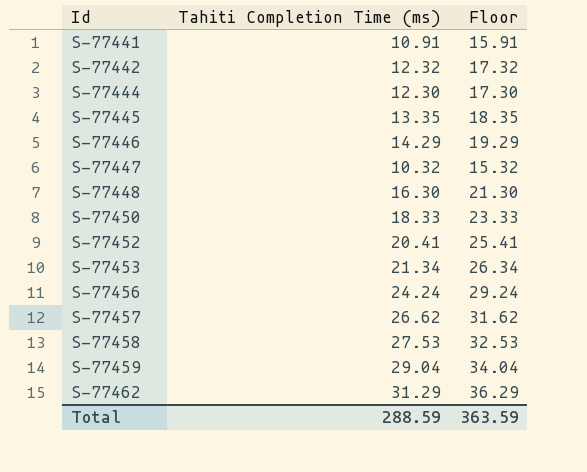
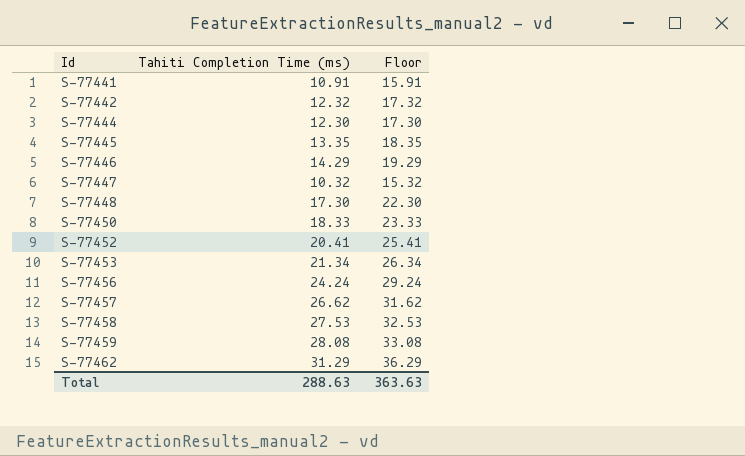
S-77448 | Tahiti Completion Time (ms): 16.30 -> 17.30
S-77448 | Floor: 21.30 -> 22.30
S-77459 | Tahiti Completion Time (ms): 29.04 -> 28.08
S-77459 | Floor: 34.04 -> 33.08
Total | Tahiti Completion Time (ms): 288.59 -> 288.63
Total | Floor: 363.59 -> 363.63

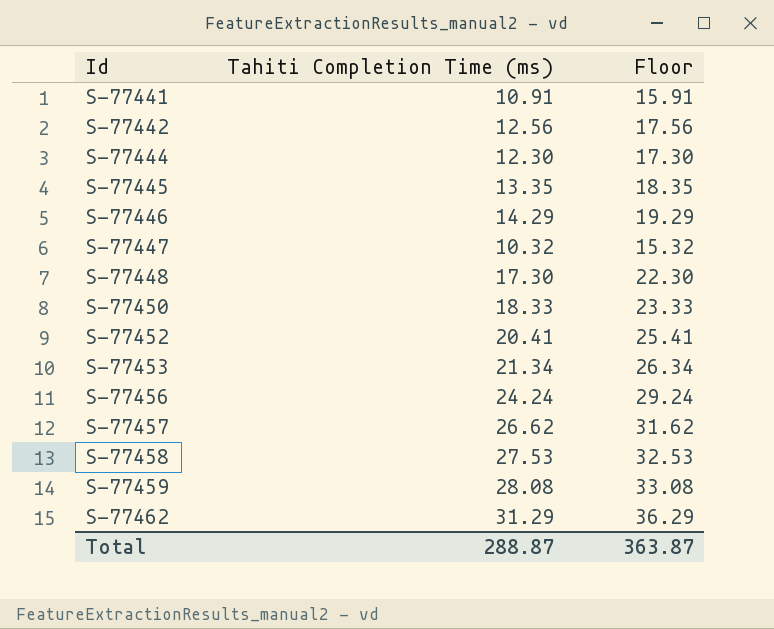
S-77442 | Tahiti Completion Time (ms): 12.32 -> 12.56
S-77442 | Floor: 17.32 -> 17.56
Total | Tahiti Completion Time (ms): 288.63 -> 288.87
Total | Floor: 363.63 -> 363.87

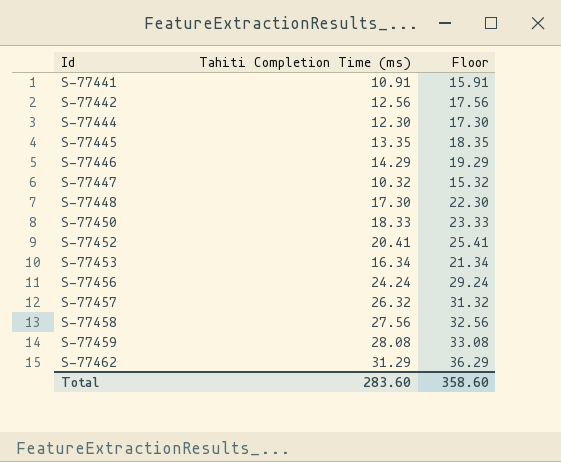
S-77453 | Tahiti Completion Time (ms): 21.34 -> 16.34
S-77453 | Floor: 26.34 -> 21.34
S-77457 | Tahiti Completion Time (ms): 26.62 -> 26.32
S-77457 | Floor: 31.62 -> 31.32
S-77458 | Tahiti Completion Time (ms): 27.53 -> 27.56
S-77458 | Floor: 32.53 -> 32.56
Total | Tahiti Completion Time (ms): 288.87 -> 283.60
Total | Floor: 363.87 -> 358.60

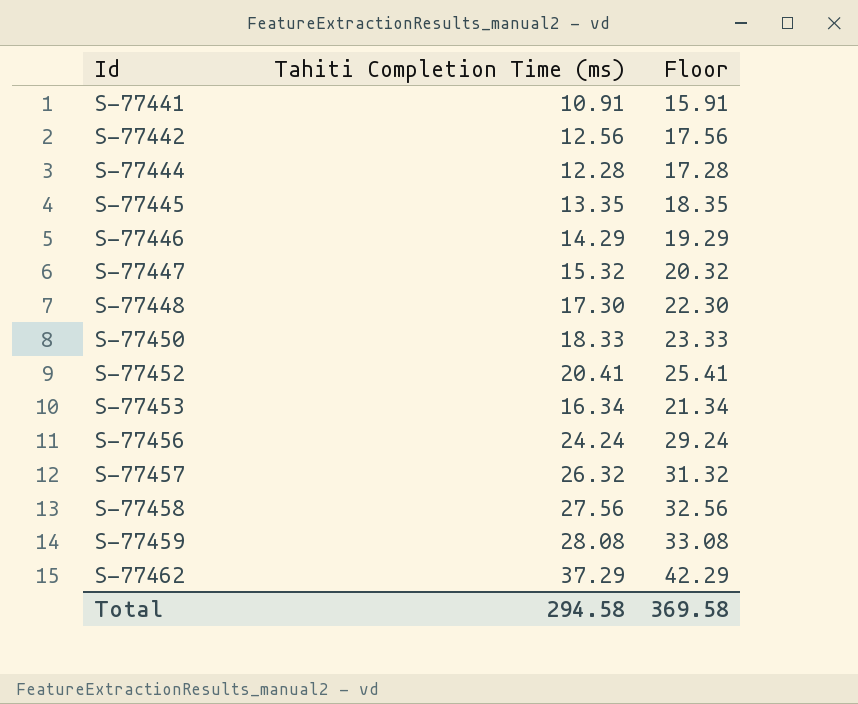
S-77444 | Tahiti Completion Time (ms): 12.30 -> 12.28
S-77444 | Floor: 17.30 -> 17.28
S-77447 | Tahiti Completion Time (ms): 10.32 -> 15.32
S-77447 | Floor: 15.32 -> 20.32
S-77462 | Tahiti Completion Time (ms): 31.29 -> 37.29
S-77462 | Floor: 36.29 -> 42.29
Total | Tahiti Completion Time (ms): 283.60 -> 294.58
Total | Floor: 358.60 -> 369.58

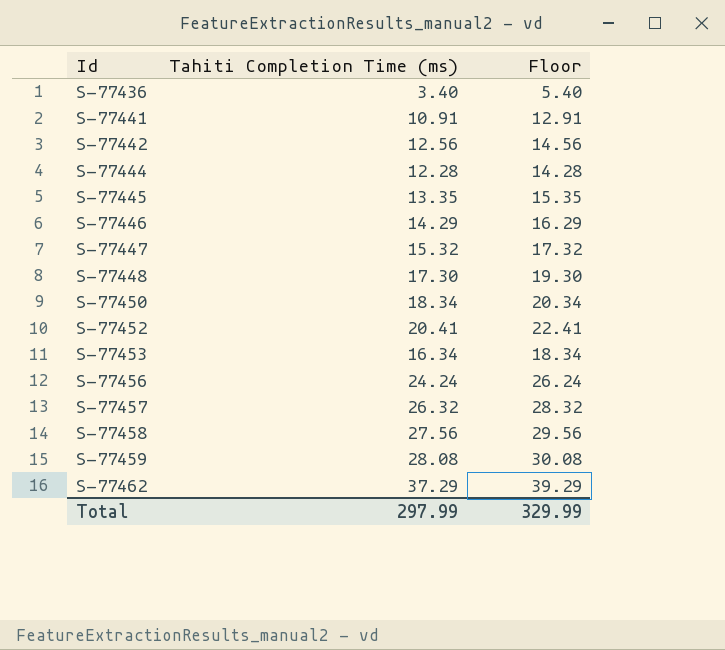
column Floor | formula: [Tahiti Completion Time (ms)] + 5 -> [Tahiti Completion Time (ms)] + 2
row S-77436: none -> 3.40 | 5.40
S-77450 | Tahiti Completion Time (ms): 18.33 -> 18.34
Total | Tahiti Completion Time (ms): 294.58 -> 297.99
Total | Floor: 369.58 -> 329.99

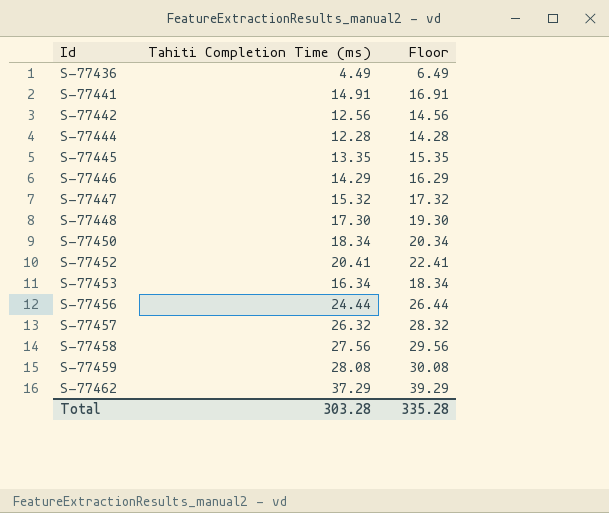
S-77436 | Tahiti Completion Time (ms): 3.40 -> 4.49
S-77436 | Floor: 5.40 -> 6.49
S-77441 | Tahiti Completion Time (ms): 10.91 -> 14.91
S-77441 | Floor: 12.91 -> 16.91
S-77456 | Tahiti Completion Time (ms): 24.24 -> 24.44
S-77456 | Floor: 26.24 -> 26.44
Total | Tahiti Completion Time (ms): 297.99 -> 303.28
Total | Floor: 329.99 -> 335.28

